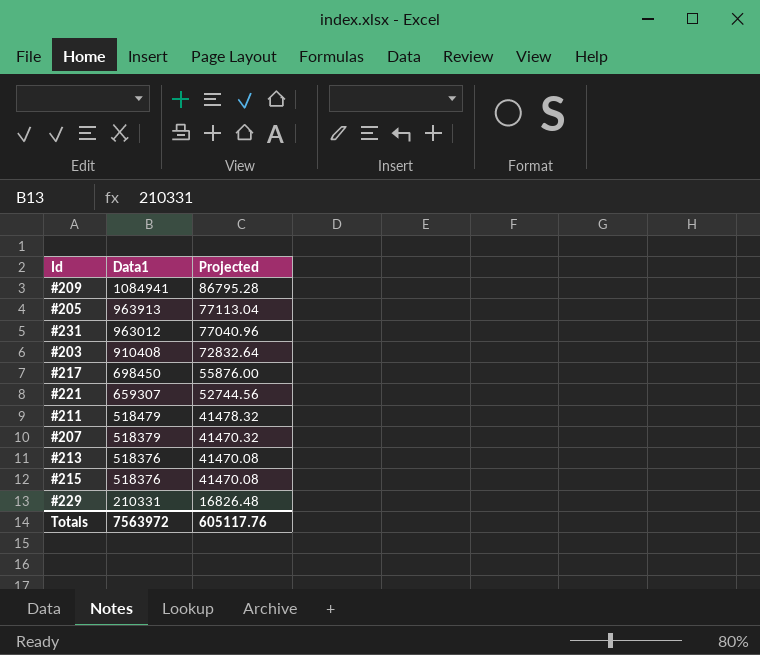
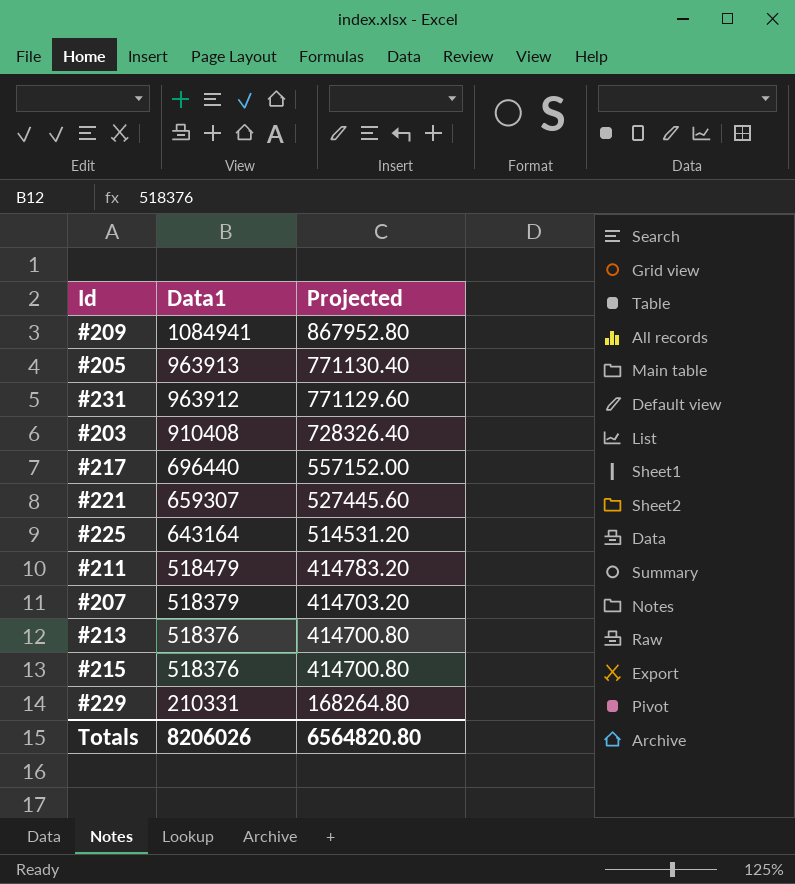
column Projected | formula: [Data1] * 0.08 -> [Data1] * 0.8
#231 | Data1: 963012 -> 963912
#217 | Data1: 698450 -> 696440
row #225: none -> 643164 | 514531.20
Totals | Data1: 7563972 -> 8206026
Totals | Projected: 605117.76 -> 6564820.80

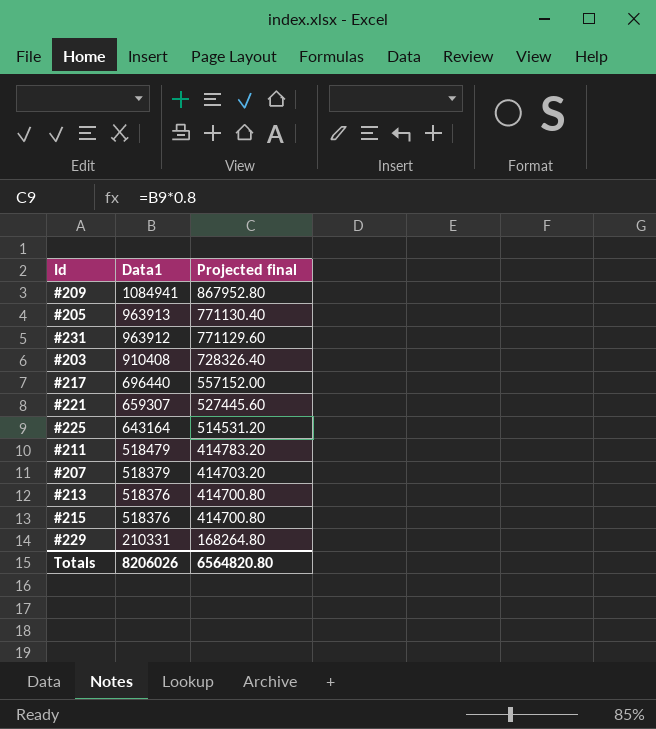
column name: Projected -> Projected final

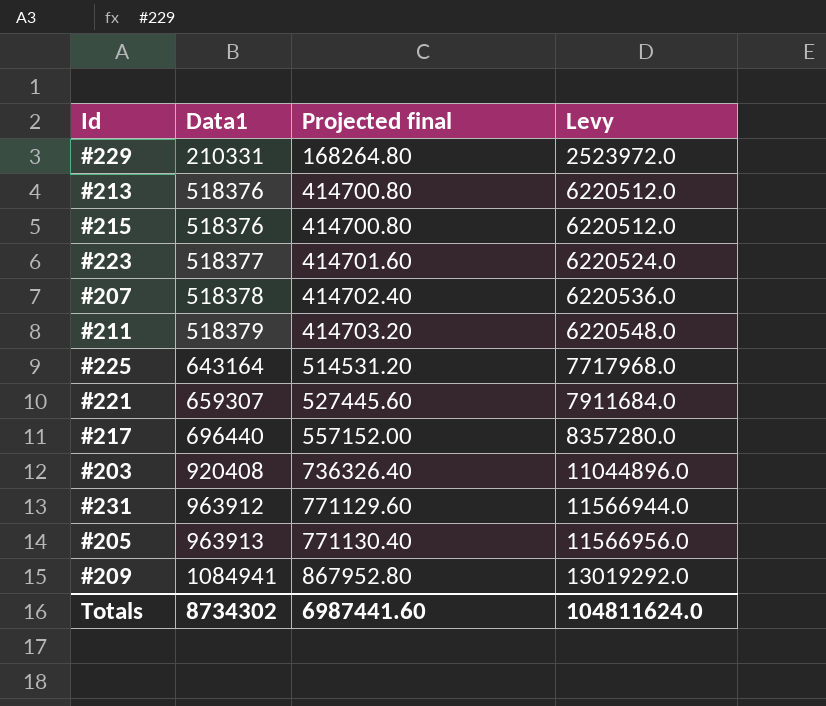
row order: Data1 descending -> Data1 ascending
column Levy | formula: none -> [Data1] * 12
row #223: none -> 518377 | 414701.60 | 6220524.0
#207 | Data1: 518379 -> 518378
#207 | Projected final: 414703.20 -> 414702.40
#211 | Data1: 518479 -> 518379
#211 | Projected final: 414783.20 -> 414703.20
#203 | Data1: 910408 -> 920408
#203 | Projected final: 728326.40 -> 736326.40
Totals | Data1: 8206026 -> 8734302
Totals | Projected final: 6564820.80 -> 6987441.60

